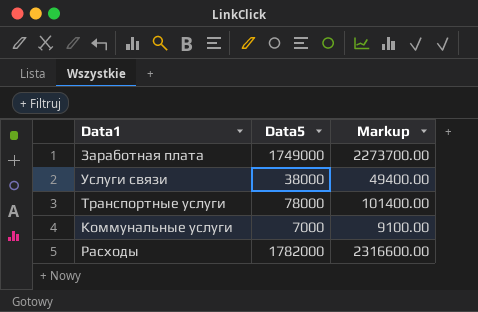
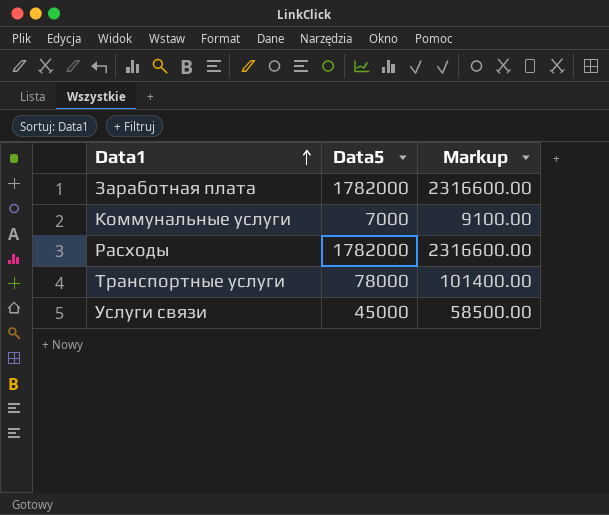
row order: none -> Data1 ascending
Заработная плата | Data5: 1749000 -> 1782000
Заработная плата | Markup: 2273700.00 -> 2316600.00
Услуги связи | Data5: 38000 -> 45000
Услуги связи | Markup: 49400.00 -> 58500.00

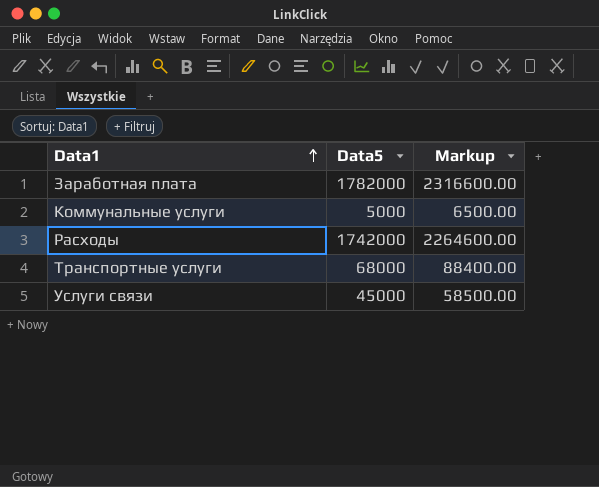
Коммунальные услуги | Data5: 7000 -> 5000
Коммунальные услуги | Markup: 9100.00 -> 6500.00
Расходы | Data5: 1782000 -> 1742000
Расходы | Markup: 2316600.00 -> 2264600.00
Транспортные услуги | Data5: 78000 -> 68000
Транспортные услуги | Markup: 101400.00 -> 88400.00

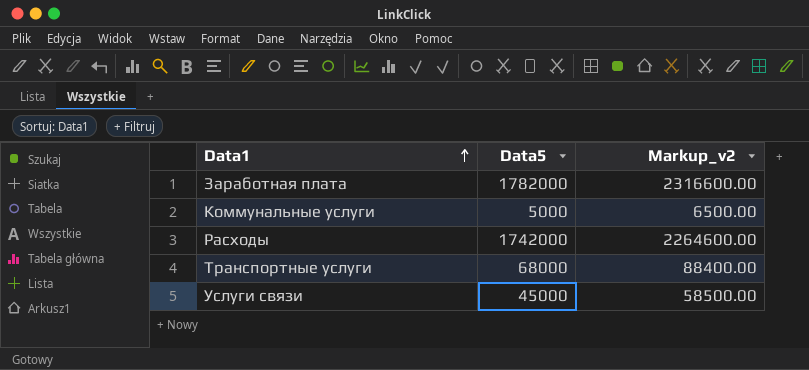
column name: Markup -> Markup_v2

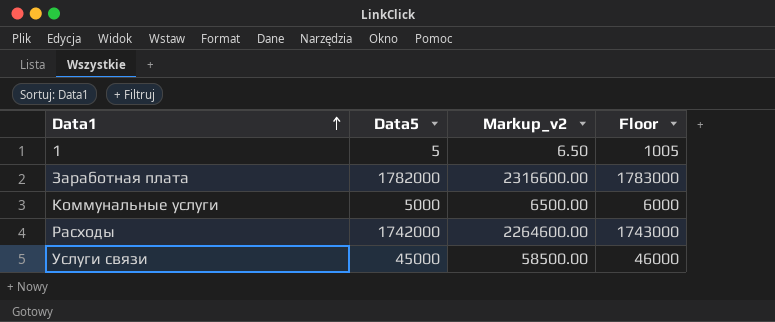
column Floor | formula: none -> [Data5] + 1000
row Транспортные услуги: 68000 | 88400.00 -> none
row 1: none -> 5 | 6.50 | 1005

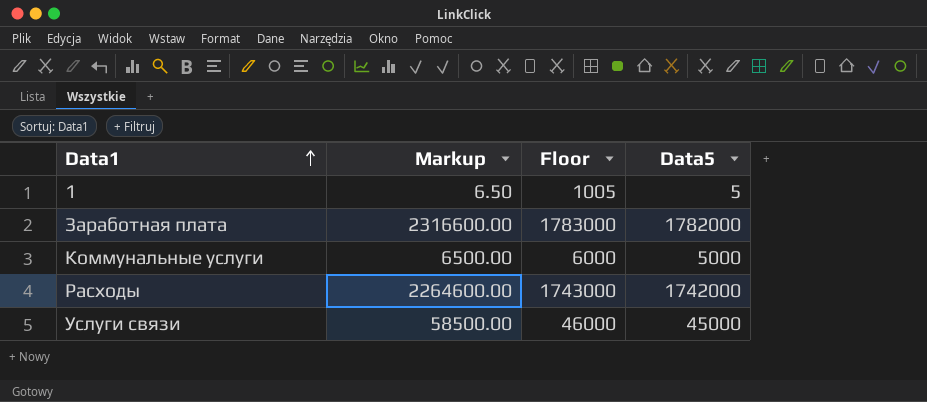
column name: Markup_v2 -> Markup
column Data5 | position: 2 -> 4

